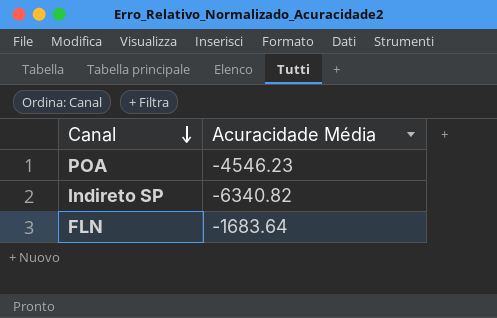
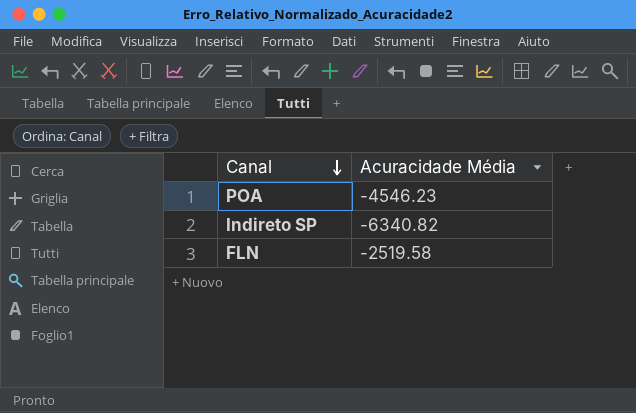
FLN | Acuracidade Média: -1683.64 -> -2519.58

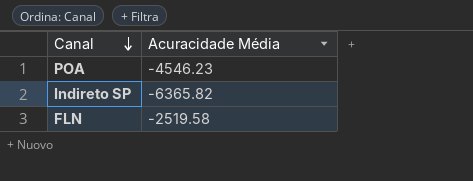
Indireto SP | Acuracidade Média: -6340.82 -> -6365.82

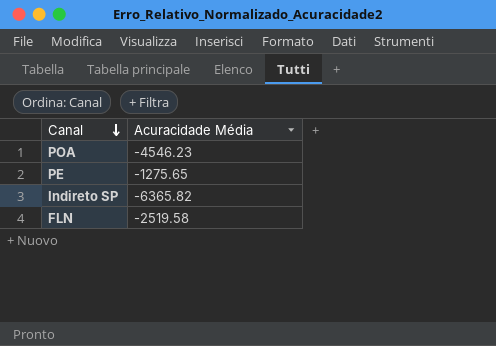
row PE: none -> -1275.65

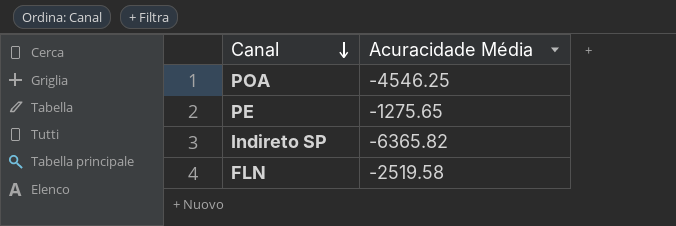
POA | Acuracidade Média: -4546.23 -> -4546.25

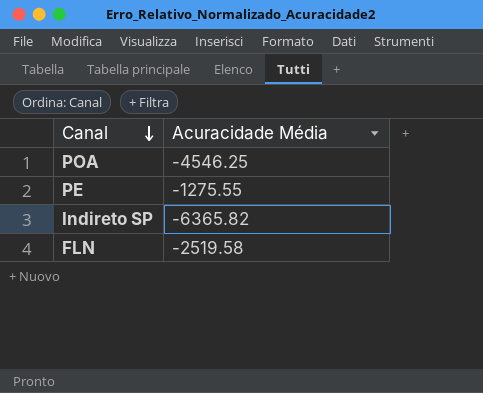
PE | Acuracidade Média: -1275.65 -> -1275.55

